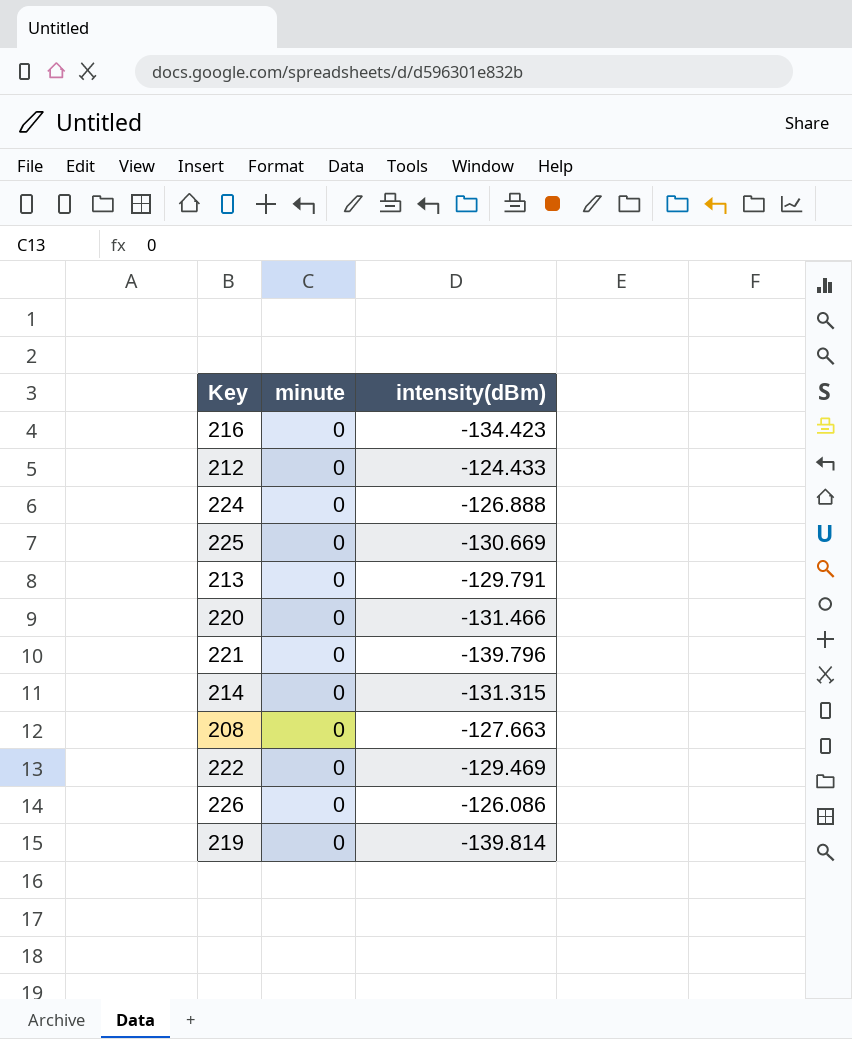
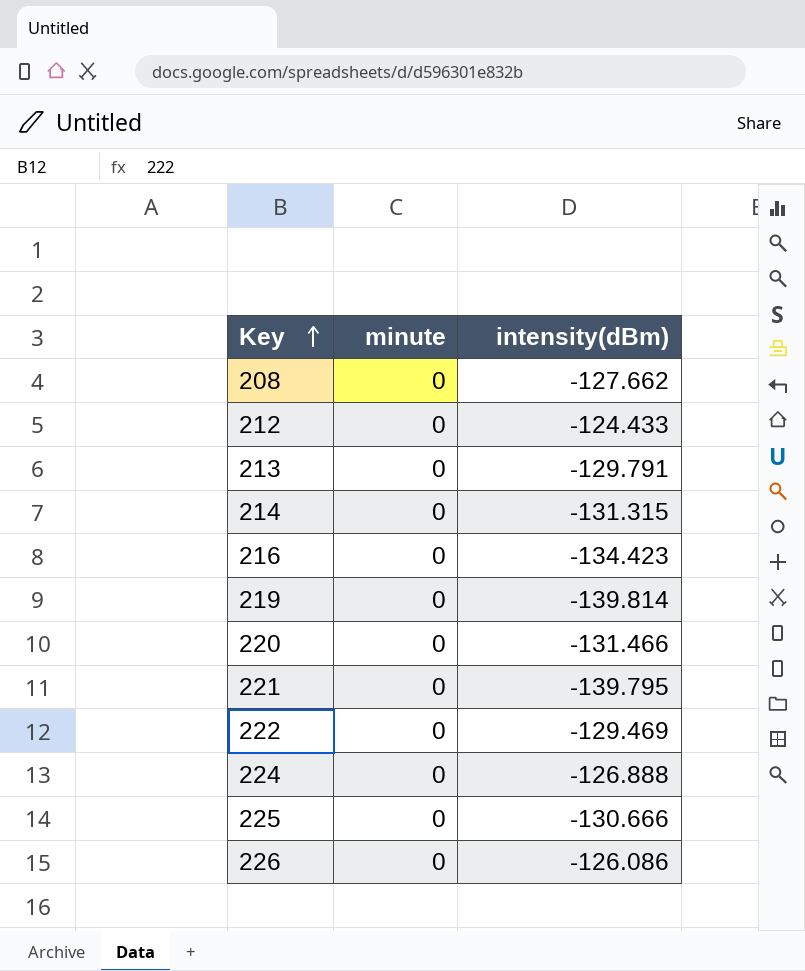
row order: none -> Key ascending
208 | intensity(dBm): -127.663 -> -127.662
221 | intensity(dBm): -139.796 -> -139.795
225 | intensity(dBm): -130.669 -> -130.666

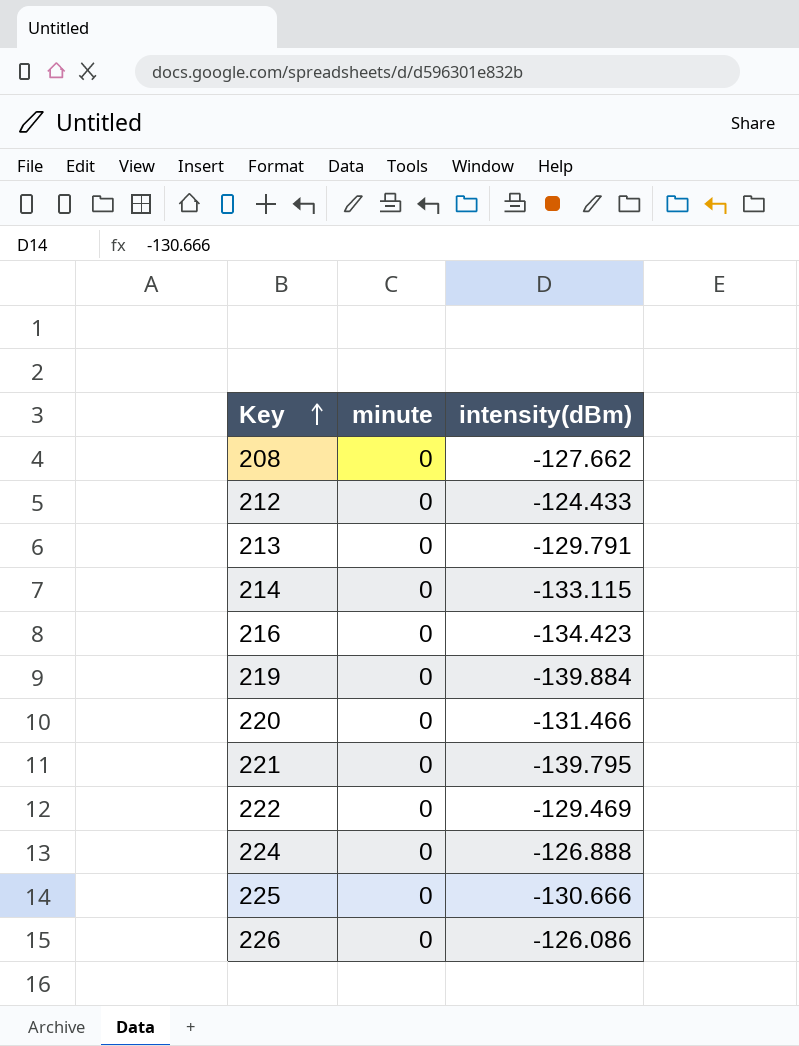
214 | intensity(dBm): -131.315 -> -133.115
219 | intensity(dBm): -139.814 -> -139.884

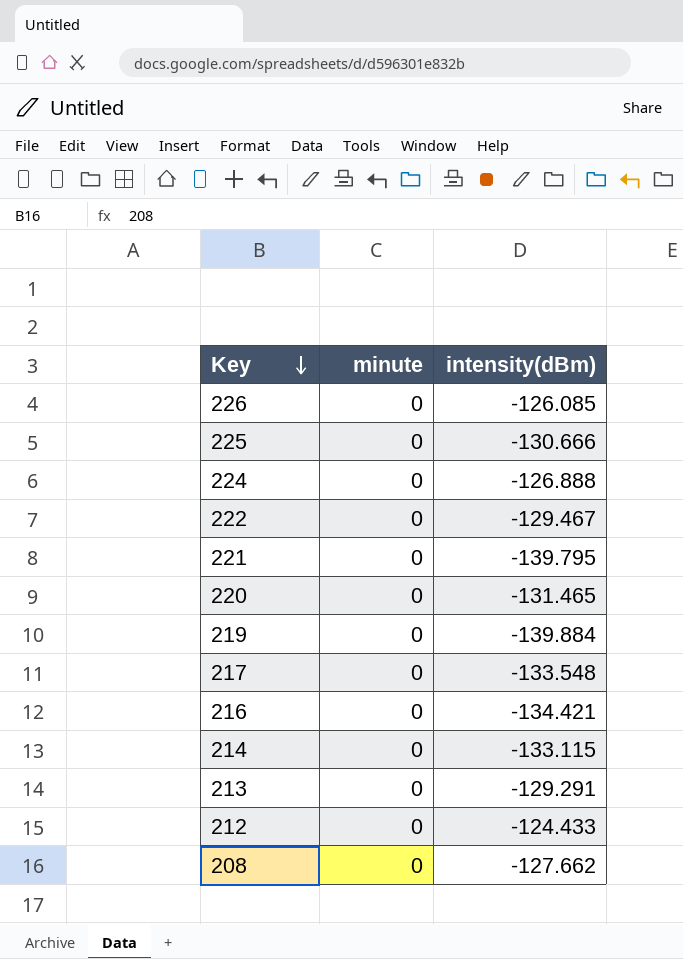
row order: Key ascending -> Key descending
226 | intensity(dBm): -126.086 -> -126.085
222 | intensity(dBm): -129.469 -> -129.467
220 | intensity(dBm): -131.466 -> -131.465
row 217: none -> 0 | -133.548
216 | intensity(dBm): -134.423 -> -134.421
213 | intensity(dBm): -129.791 -> -129.291

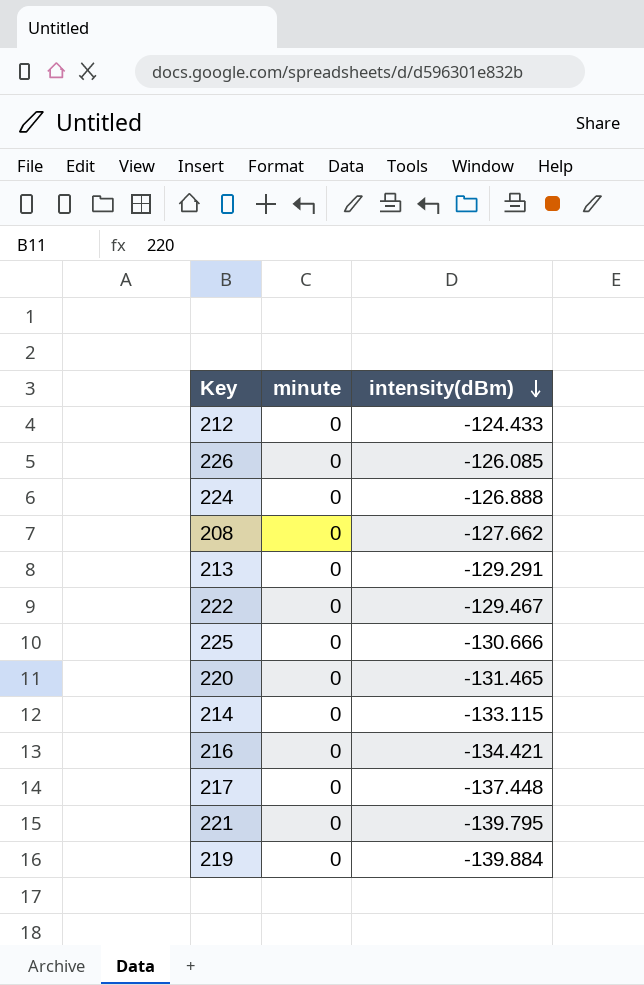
row order: Key descending -> intensity(dBm) descending
217 | intensity(dBm): -133.548 -> -137.448

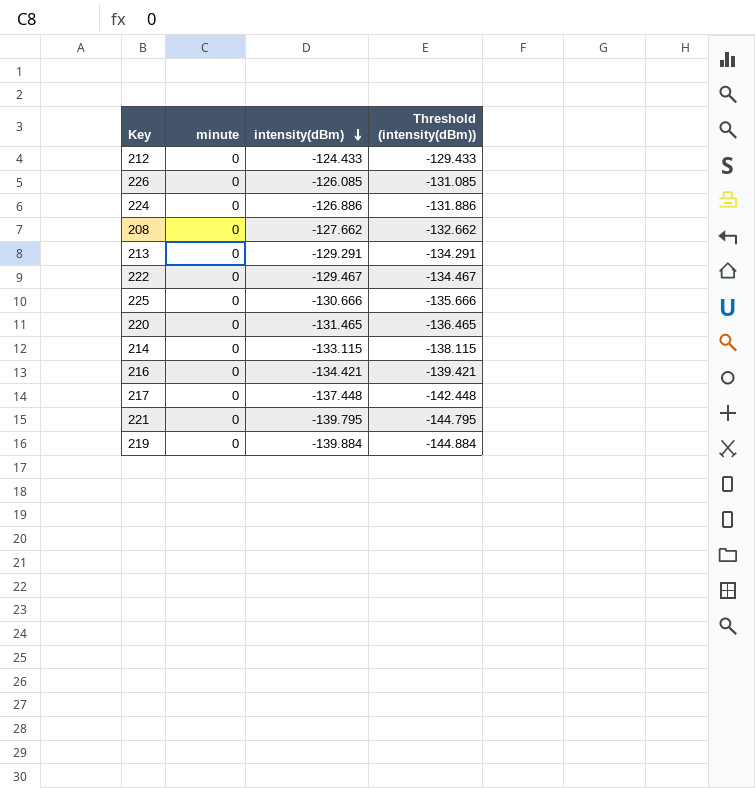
column Threshold (intensity(dBm)) | formula: none -> [intensity(dBm)] - 5
224 | intensity(dBm): -126.888 -> -126.886

